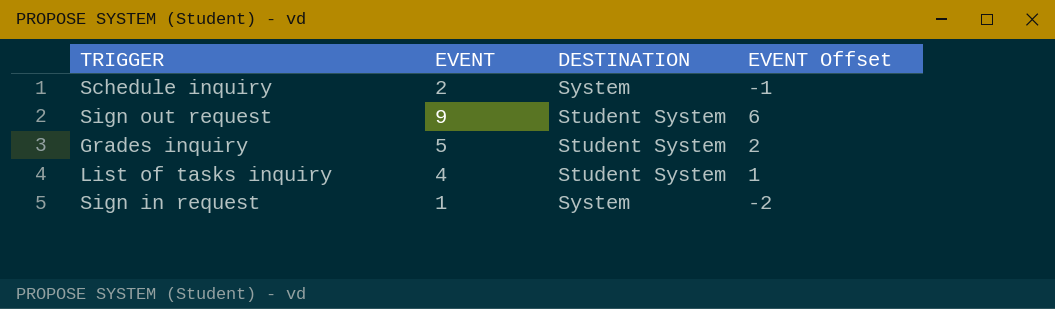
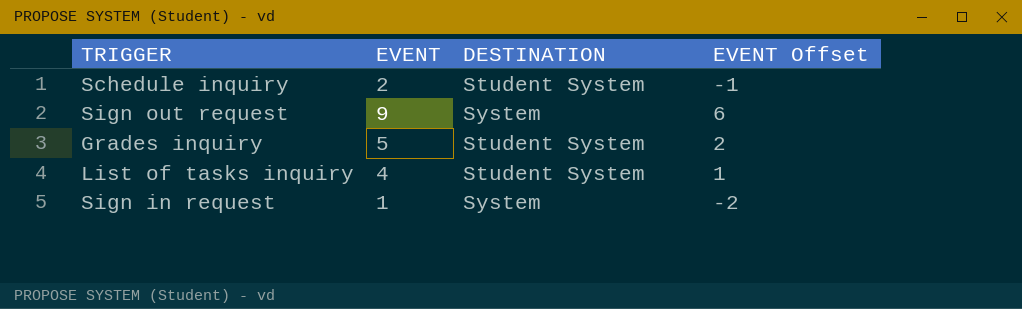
Schedule inquiry | DESTINATION: System -> Student System
Sign out request | DESTINATION: Student System -> System

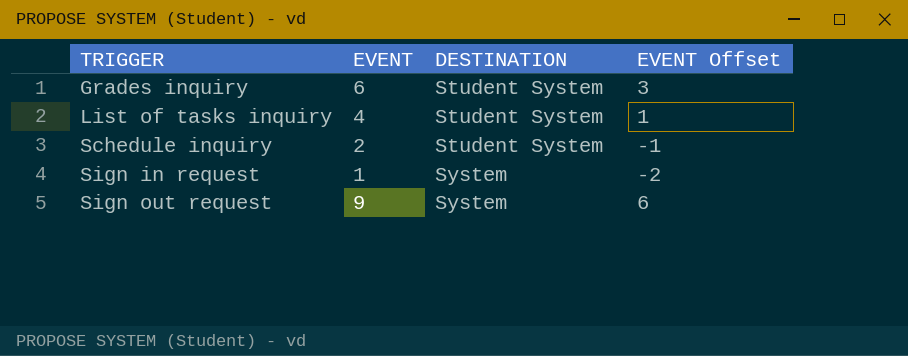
row order: none -> TRIGGER ascending
Grades inquiry | EVENT: 5 -> 6
Grades inquiry | EVENT Offset: 2 -> 3

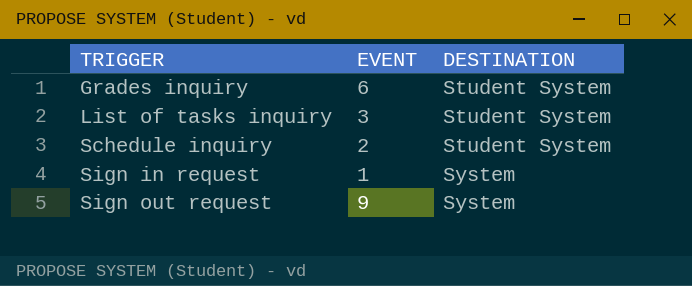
column EVENT Offset | formula: [EVENT] - 3 -> none
List of tasks inquiry | EVENT: 4 -> 3

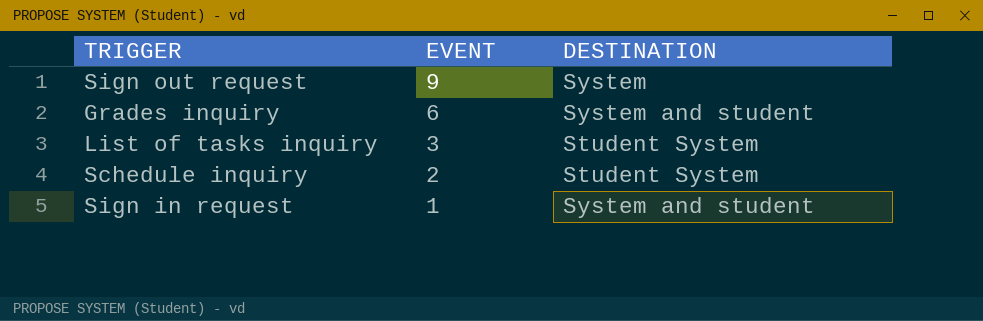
row order: TRIGGER ascending -> EVENT descending
Grades inquiry | DESTINATION: Student System -> System and student
Sign in request | DESTINATION: System -> System and student

